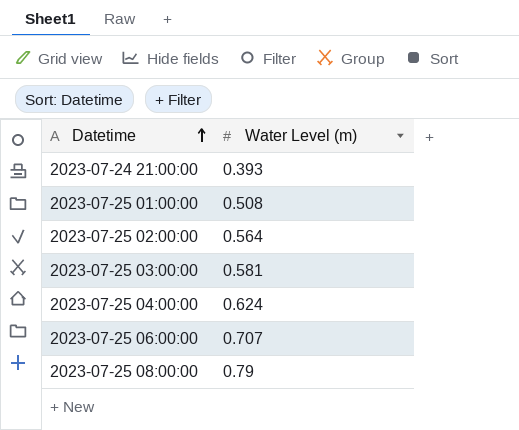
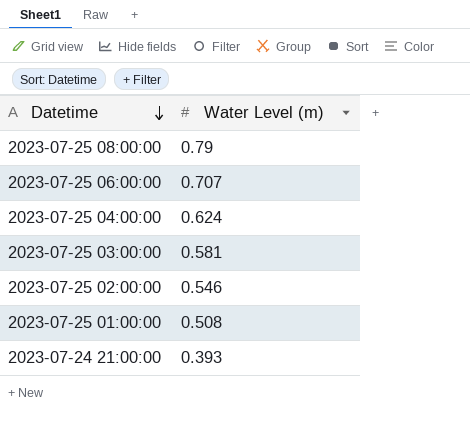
row order: Datetime ascending -> Datetime descending
2023-07-25 02:00:00 | Water Level (m): 0.564 -> 0.546

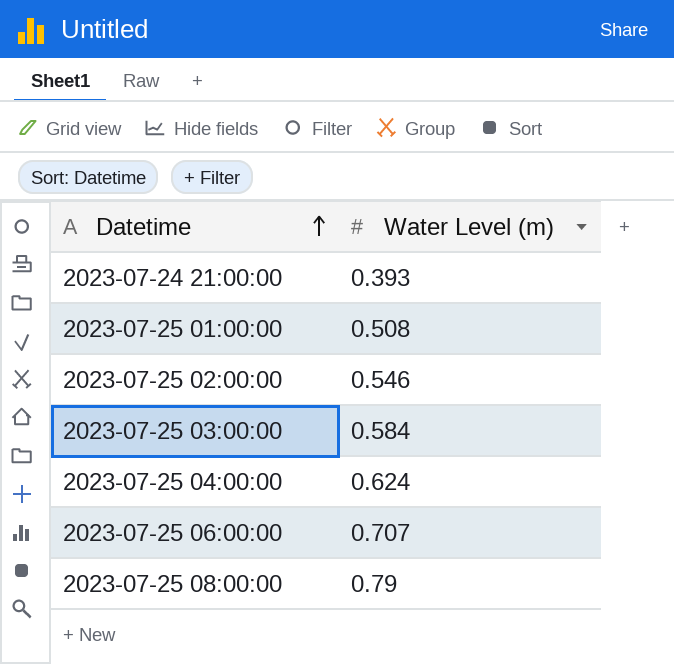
row order: Datetime descending -> Datetime ascending
2023-07-25 03:00:00 | Water Level (m): 0.581 -> 0.584

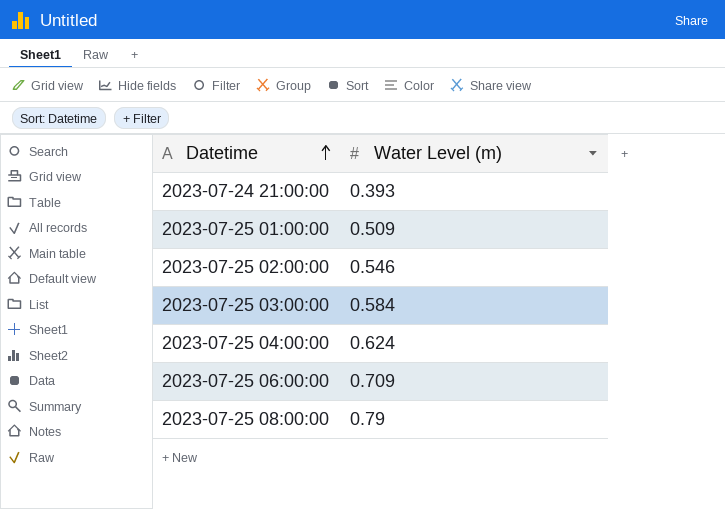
2023-07-25 01:00:00 | Water Level (m): 0.508 -> 0.509
2023-07-25 06:00:00 | Water Level (m): 0.707 -> 0.709

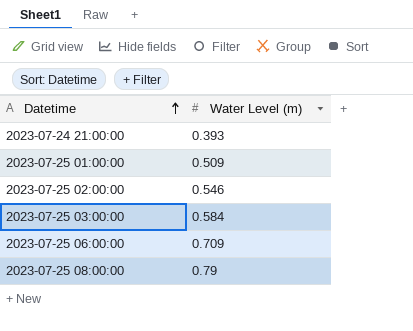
row 2023-07-25 04:00:00: 0.624 -> none

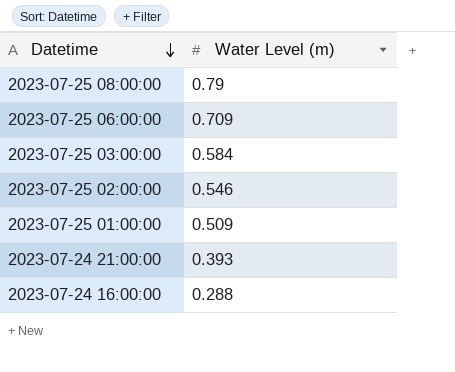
row order: Datetime ascending -> Datetime descending
row 2023-07-24 16:00:00: none -> 0.288

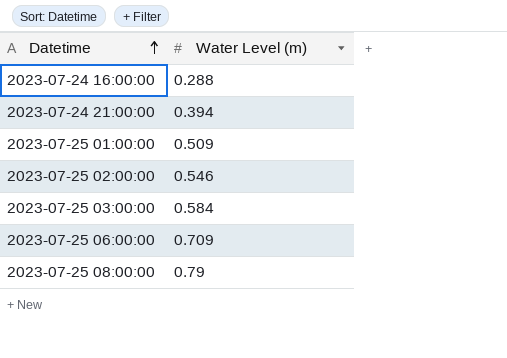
row order: Datetime descending -> Datetime ascending
2023-07-24 21:00:00 | Water Level (m): 0.393 -> 0.394

